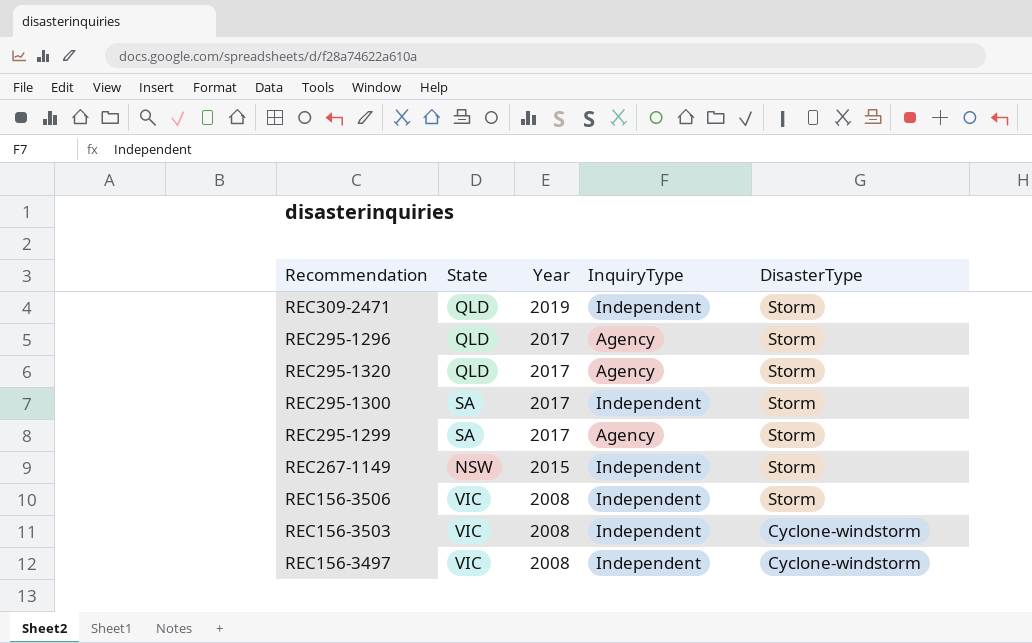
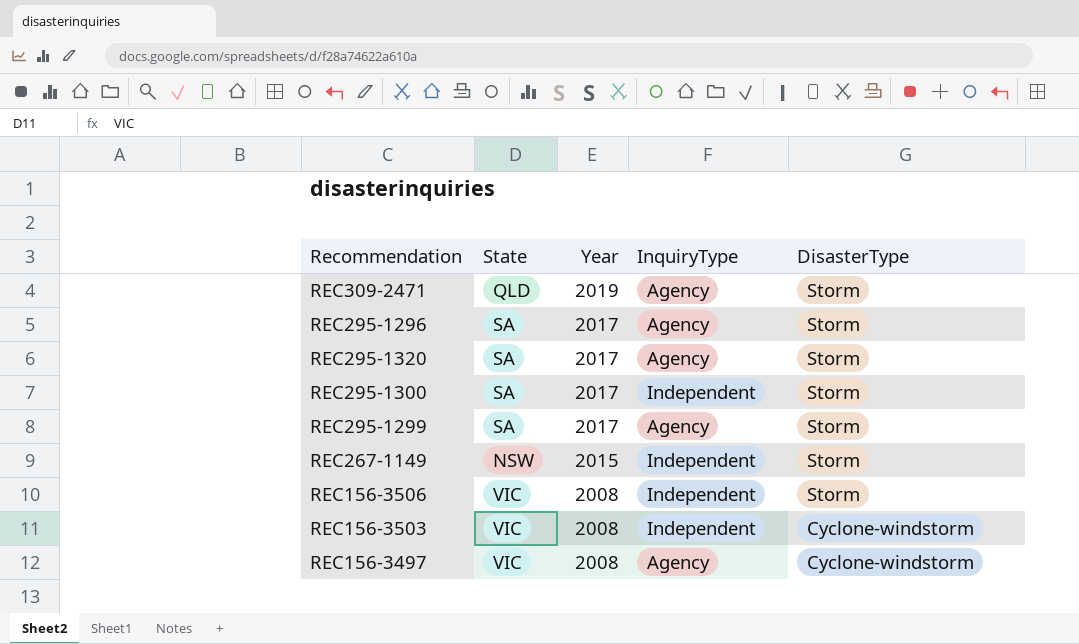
REC309-2471 | InquiryType: Independent -> Agency
REC295-1296 | State: QLD -> SA
REC295-1320 | State: QLD -> SA
REC156-3497 | InquiryType: Independent -> Agency

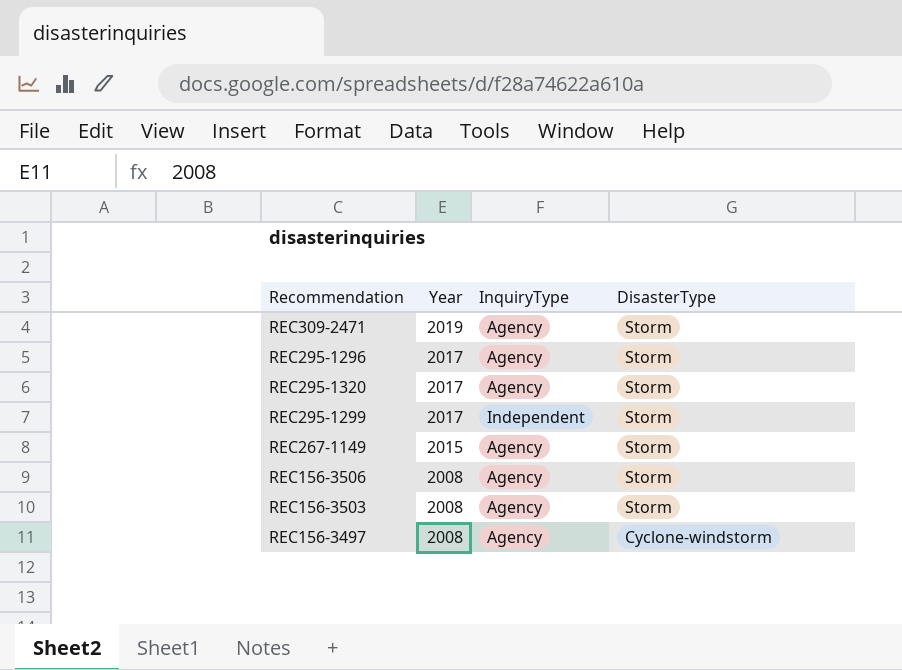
column State | position: 2 -> none
row REC295-1300: SA | 2017 | Independent | Storm -> none
REC295-1299 | InquiryType: Agency -> Independent
REC267-1149 | InquiryType: Independent -> Agency
REC156-3506 | InquiryType: Independent -> Agency
REC156-3503 | InquiryType: Independent -> Agency
REC156-3503 | DisasterType: Cyclone-windstorm -> Storm

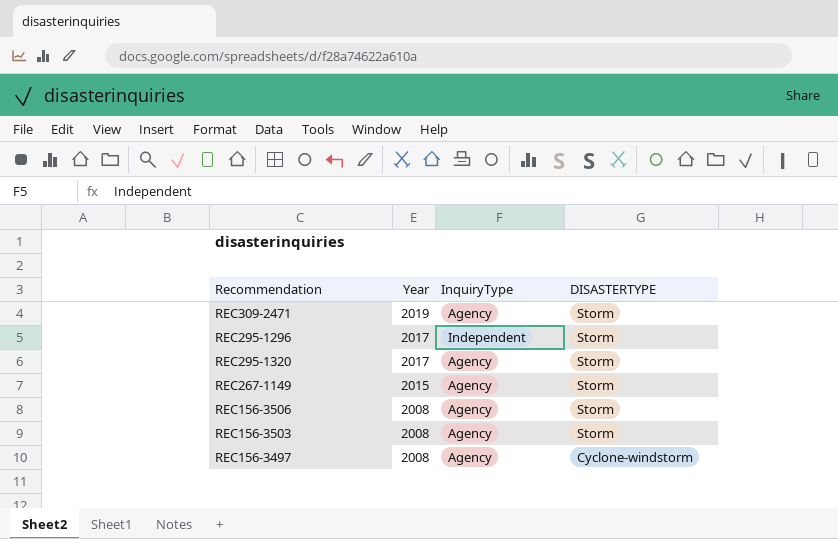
column name: DisasterType -> DISASTERTYPE
row REC295-1299: 2017 | Independent | Storm -> none
REC295-1296 | InquiryType: Agency -> Independent

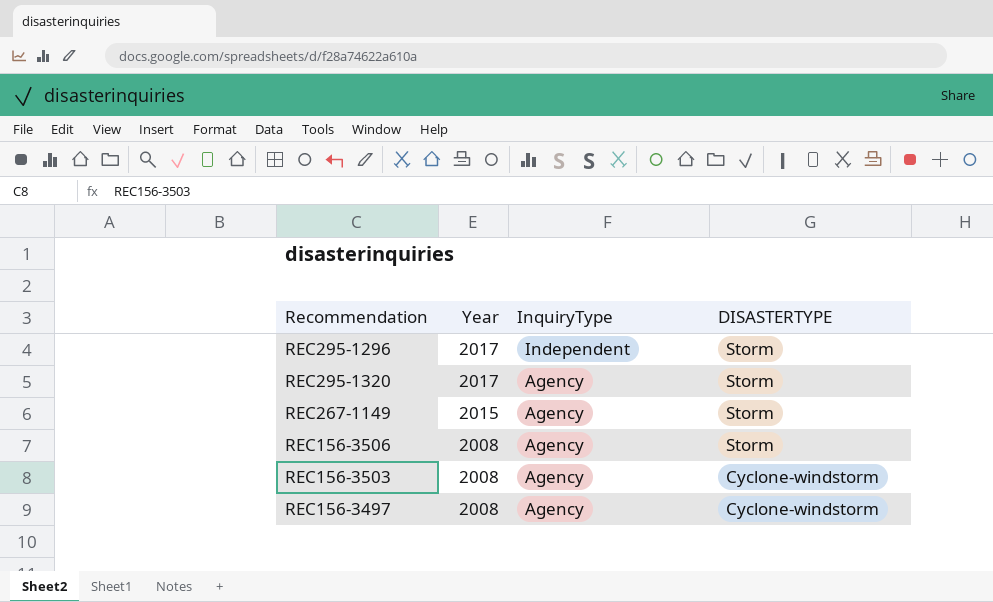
row REC309-2471: 2019 | Agency | Storm -> none
REC156-3503 | DISASTERTYPE: Storm -> Cyclone-windstorm

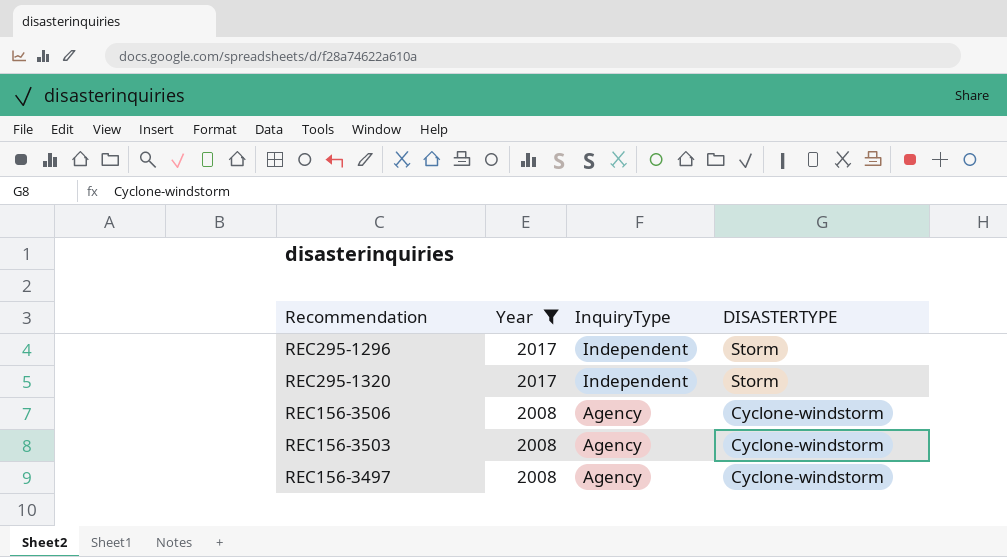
filter: none -> Year != 2015
REC295-1320 | InquiryType: Agency -> Independent
REC156-3506 | DISASTERTYPE: Storm -> Cyclone-windstorm

